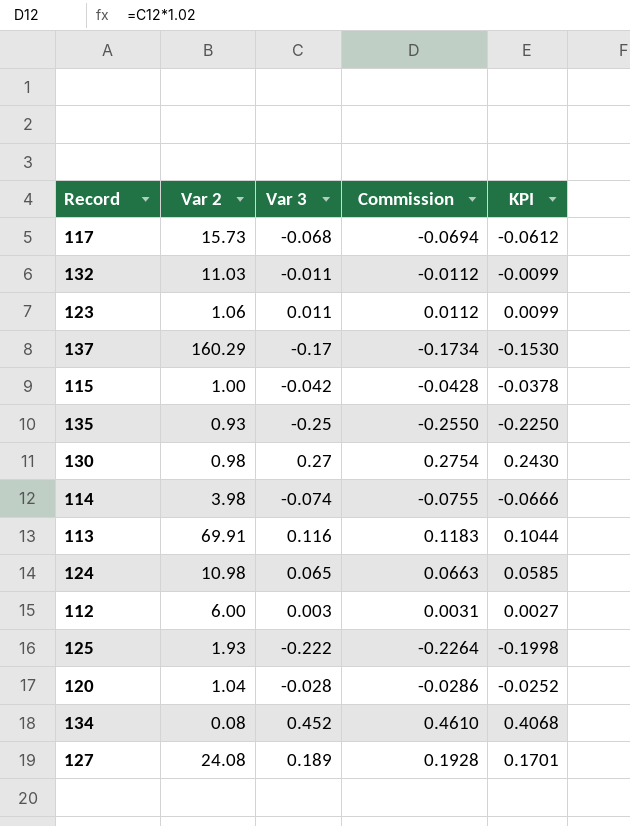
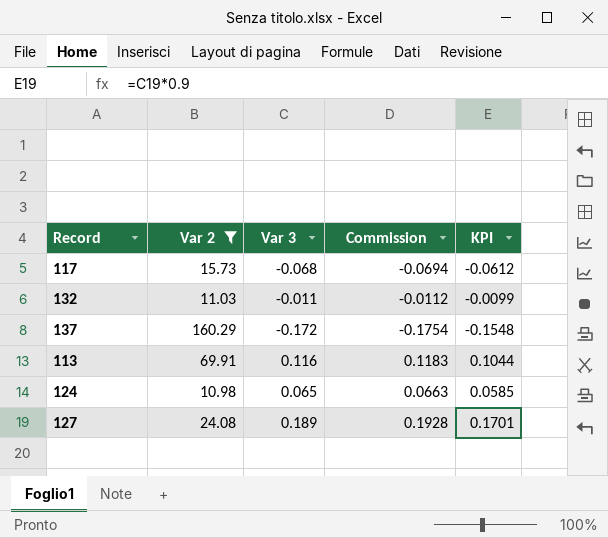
filter: none -> Var 2 >= 10.98
137 | Var 3: -0.17 -> -0.172
137 | Commission: -0.1734 -> -0.1754
137 | KPI: -0.1530 -> -0.1548

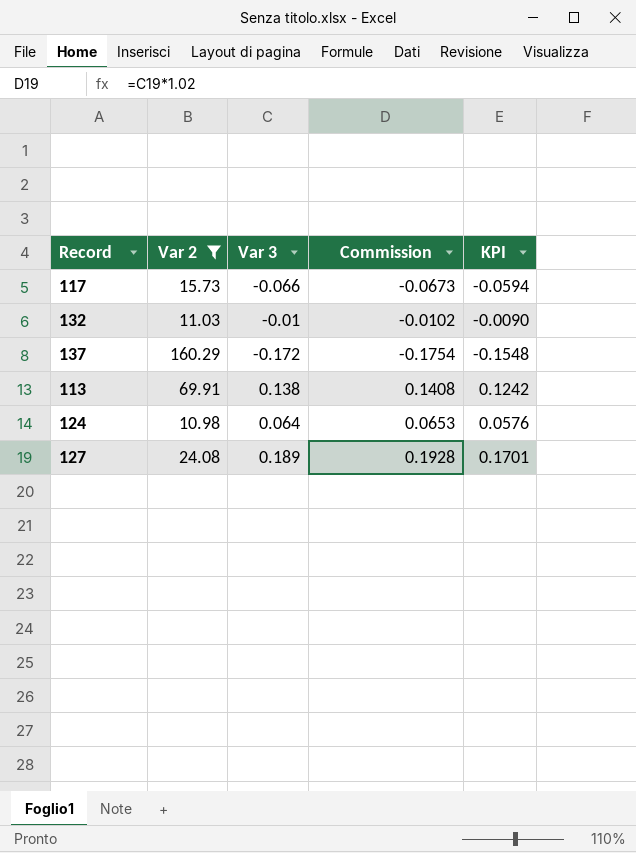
117 | Var 3: -0.068 -> -0.066
117 | Commission: -0.0694 -> -0.0673
117 | KPI: -0.0612 -> -0.0594
132 | Var 3: -0.011 -> -0.01
132 | Commission: -0.0112 -> -0.0102
132 | KPI: -0.0099 -> -0.0090
113 | Var 3: 0.116 -> 0.138
113 | Commission: 0.1183 -> 0.1408
113 | KPI: 0.1044 -> 0.1242
124 | Var 3: 0.065 -> 0.064
124 | Commission: 0.0663 -> 0.0653
124 | KPI: 0.0585 -> 0.0576

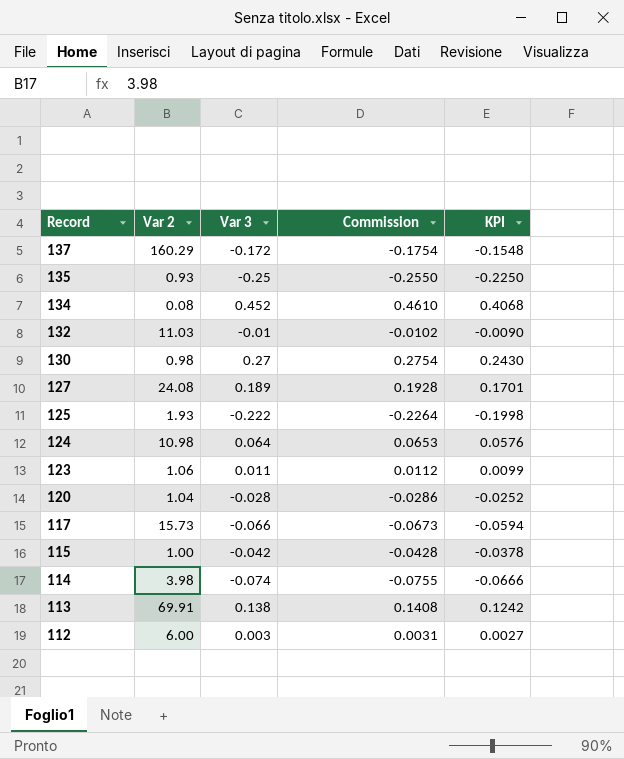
filter: Var 2 >= 10.98 -> none
row order: none -> Record descending

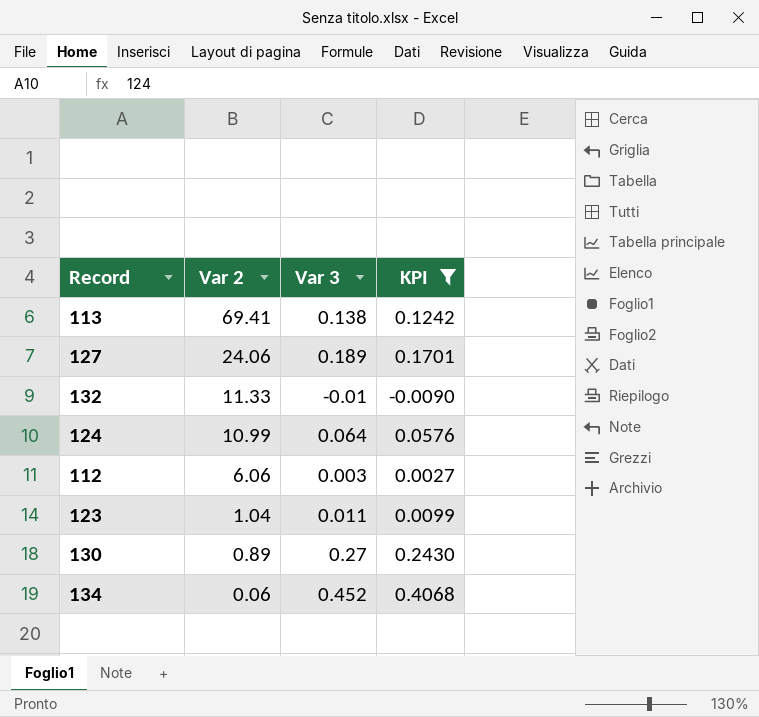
filter: none -> KPI >= -0.0090
row order: Record descending -> Var 2 descending
column Commission | formula: [Var 3] * 1.02 -> none
113 | Var 2: 69.91 -> 69.41
127 | Var 2: 24.08 -> 24.06
132 | Var 2: 11.03 -> 11.33
124 | Var 2: 10.98 -> 10.99
112 | Var 2: 6.00 -> 6.06
123 | Var 2: 1.06 -> 1.04
130 | Var 2: 0.98 -> 0.89
134 | Var 2: 0.08 -> 0.06

